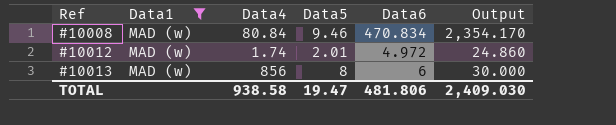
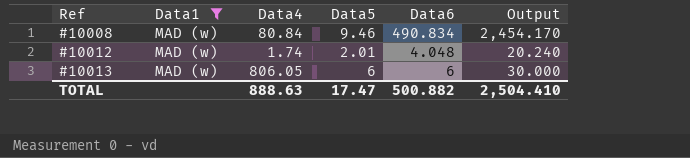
#10008 | Data6: 470.834 -> 490.834
#10008 | Output: 2,354.170 -> 2,454.170
#10012 | Data6: 4.972 -> 4.048
#10012 | Output: 24.860 -> 20.240
#10013 | Data4: 856 -> 806.05
#10013 | Data5: 8 -> 6
TOTAL | Data4: 938.58 -> 888.63
TOTAL | Data5: 19.47 -> 17.47
TOTAL | Data6: 481.806 -> 500.882
TOTAL | Output: 2,409.030 -> 2,504.410

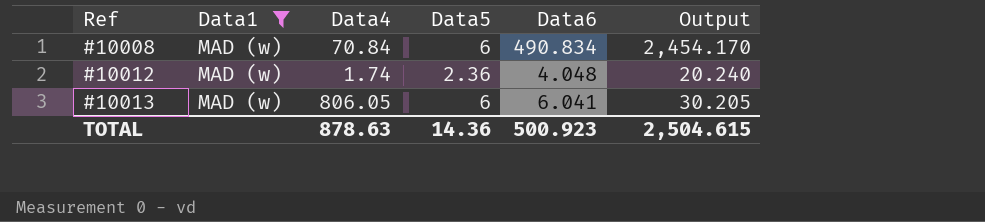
#10008 | Data4: 80.84 -> 70.84
#10008 | Data5: 9.46 -> 6
#10012 | Data5: 2.01 -> 2.36
#10013 | Data6: 6 -> 6.041
#10013 | Output: 30.000 -> 30.205
TOTAL | Data4: 888.63 -> 878.63
TOTAL | Data5: 17.47 -> 14.36
TOTAL | Data6: 500.882 -> 500.923
TOTAL | Output: 2,504.410 -> 2,504.615

